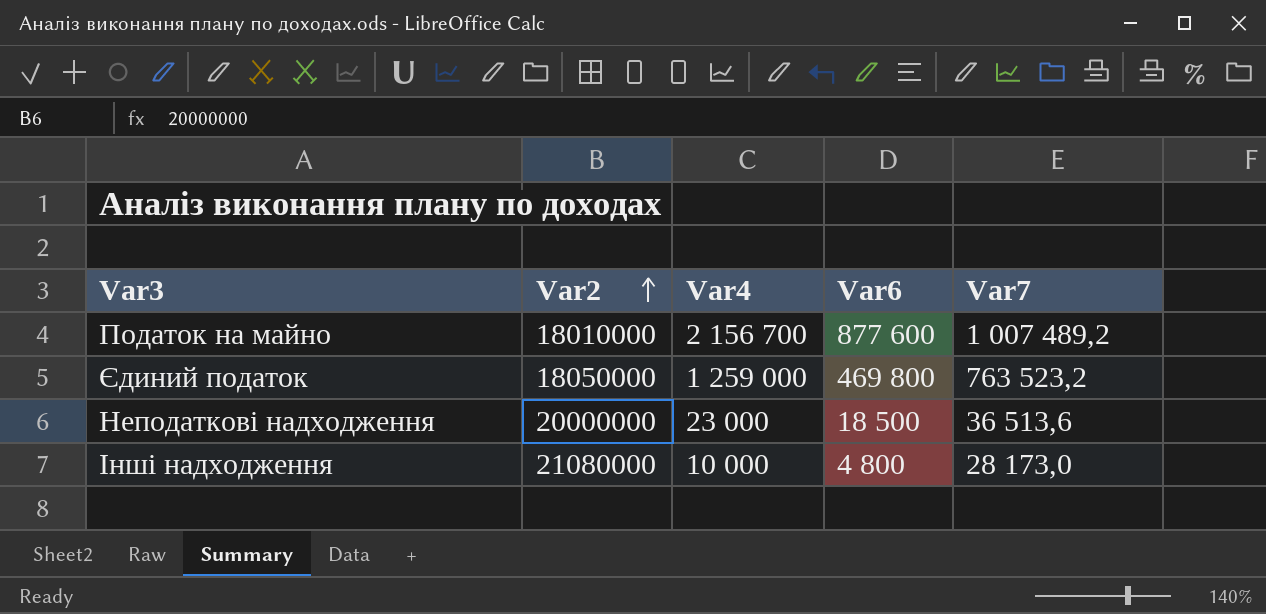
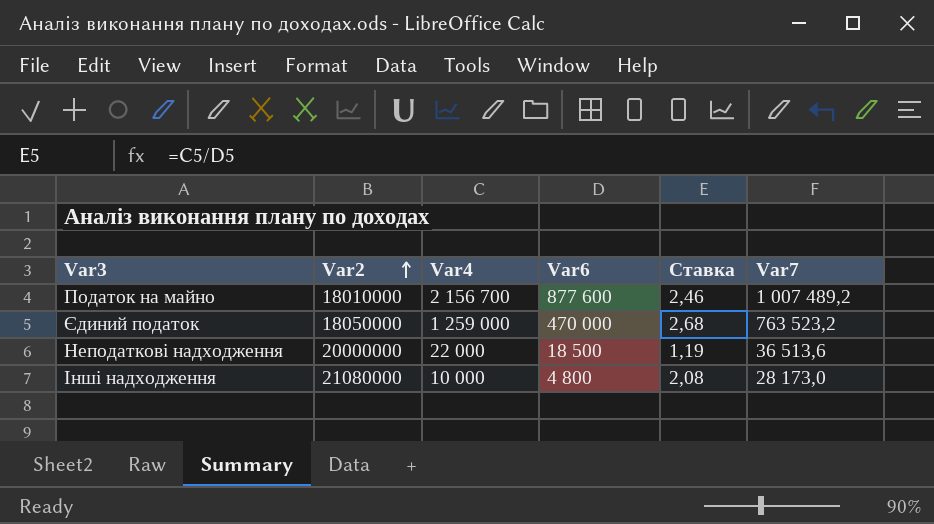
column Ставка | formula: none -> [Var4] / [Var6]
Єдиний податок | Var6: 469 800 -> 470 000
Неподаткові надходження | Var4: 23 000 -> 22 000

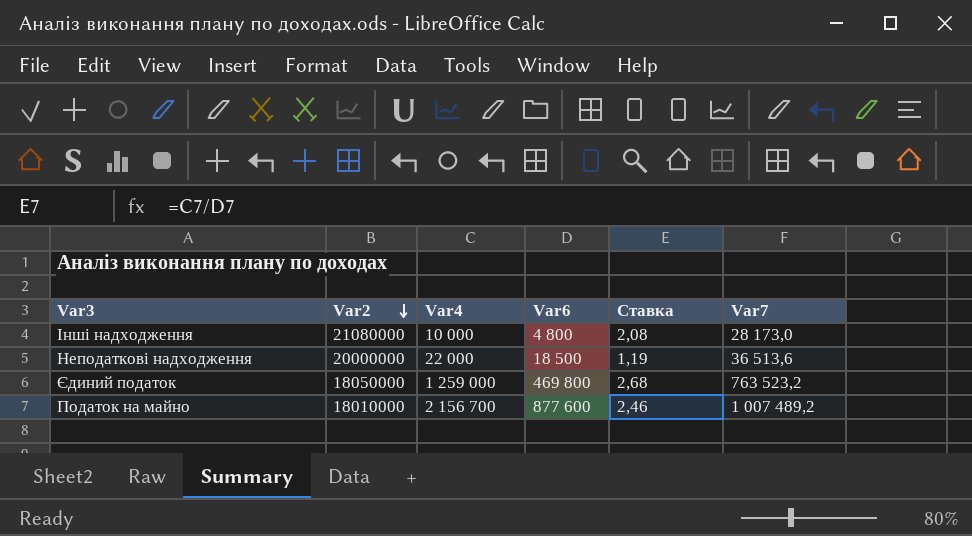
row order: Var2 ascending -> Var2 descending
Єдиний податок | Var6: 470 000 -> 469 800

